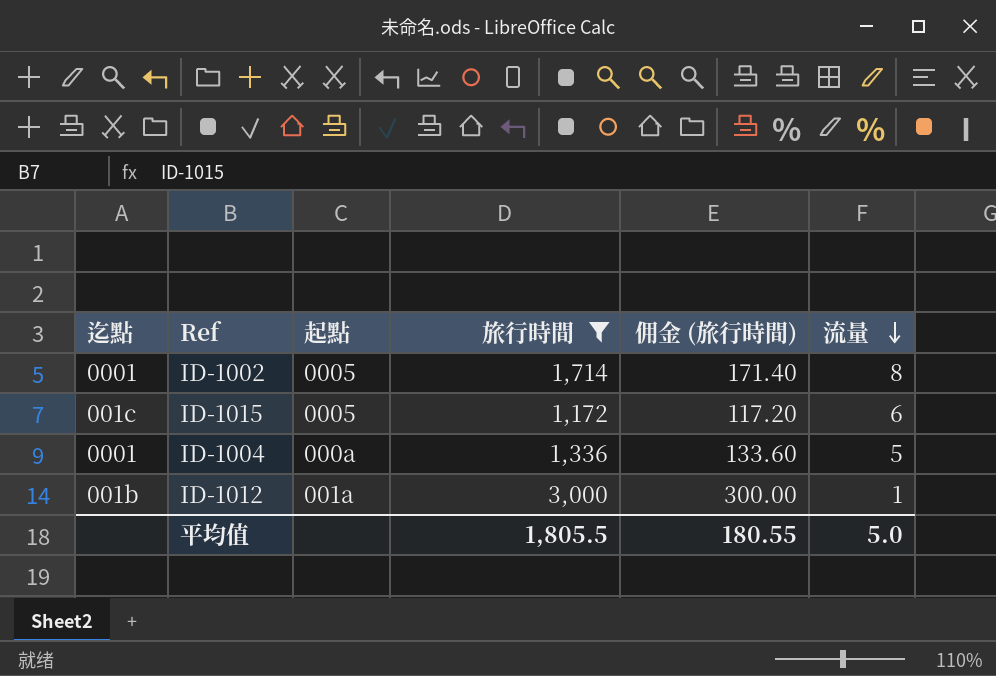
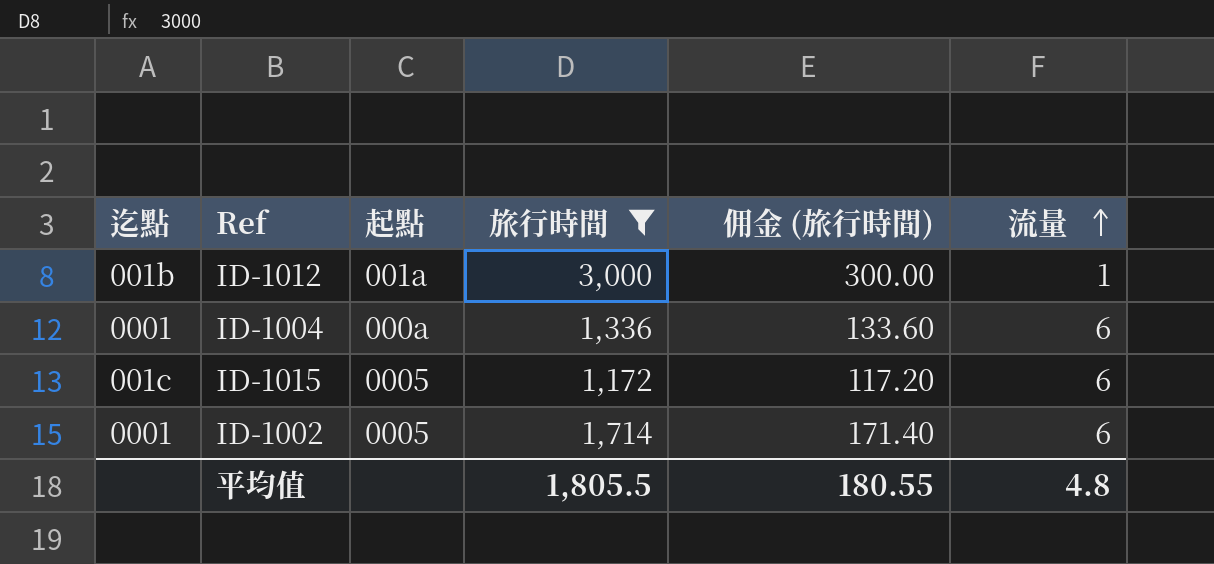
row order: 流量 descending -> 流量 ascending
ID-1004 | 流量: 5 -> 6
ID-1002 | 流量: 8 -> 6
平均值 | 流量: 5.0 -> 4.8

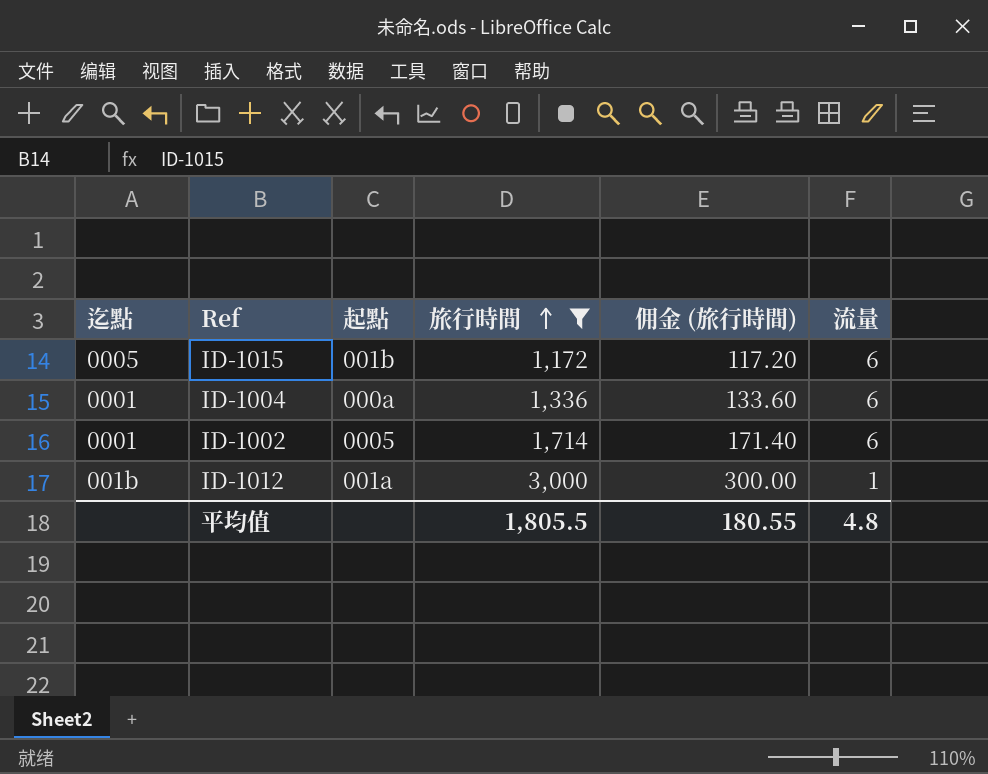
row order: 流量 ascending -> 旅行時間 ascending
ID-1015 | 迄點: 001c -> 0005
ID-1015 | 起點: 0005 -> 001b

